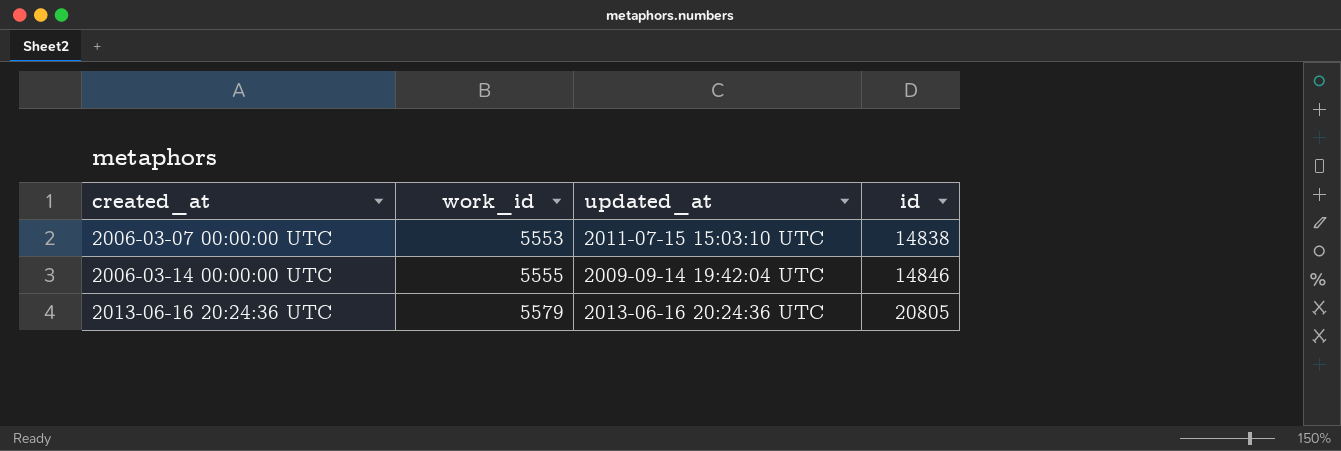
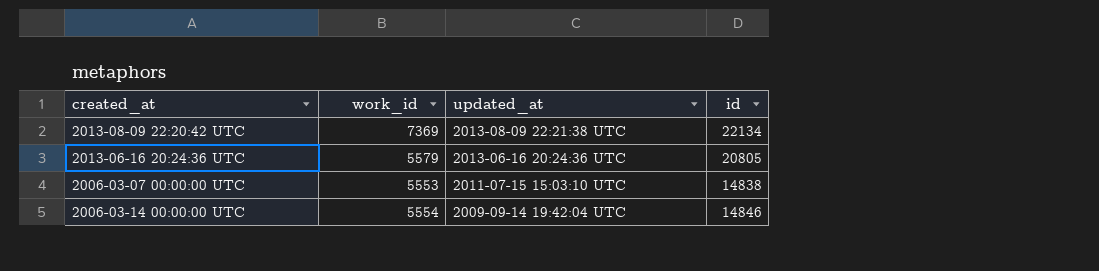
row order: created_at ascending -> updated_at descending
row 2013-08-09 22:20:42 UTC: none -> 7369 | 2013-08-09 22:21:38 UTC | 22134
2006-03-14 00:00:00 UTC | work_id: 5555 -> 5554

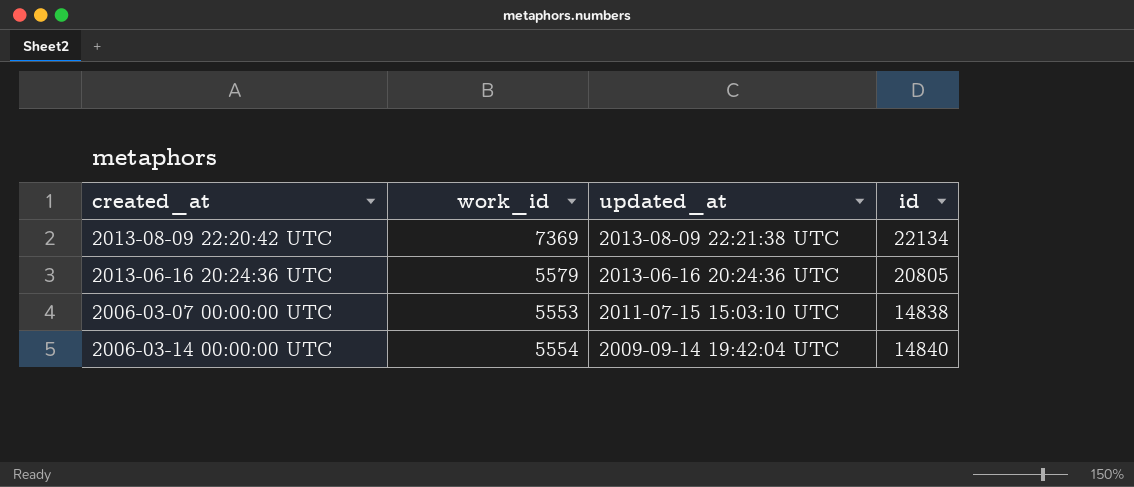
2006-03-14 00:00:00 UTC | id: 14846 -> 14840

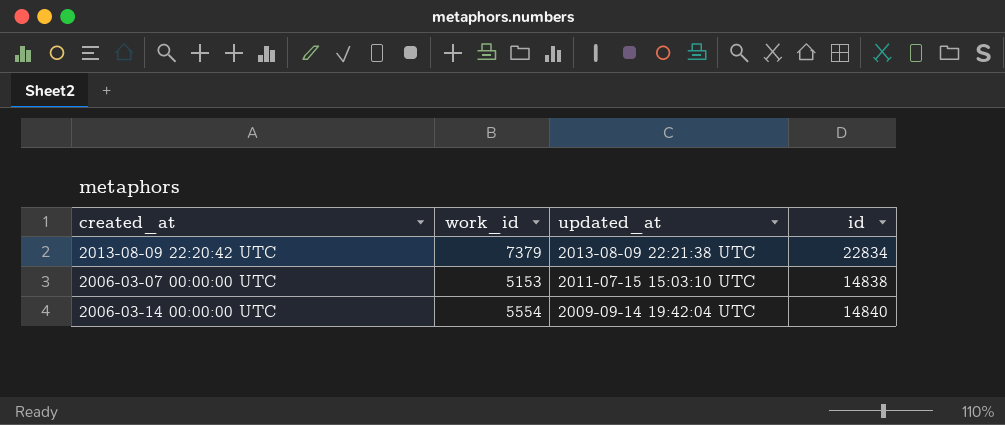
row 2013-06-16 20:24:36 UTC: 5579 | 2013-06-16 20:24:36 UTC | 20805 -> none
2013-08-09 22:20:42 UTC | work_id: 7369 -> 7379
2013-08-09 22:20:42 UTC | id: 22134 -> 22834
2006-03-07 00:00:00 UTC | work_id: 5553 -> 5153

